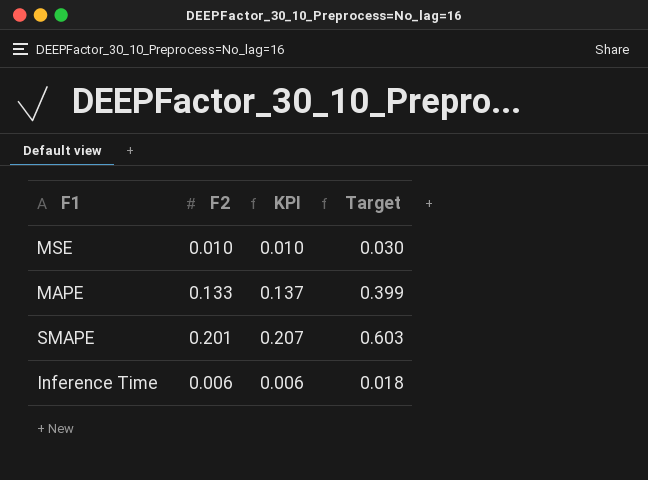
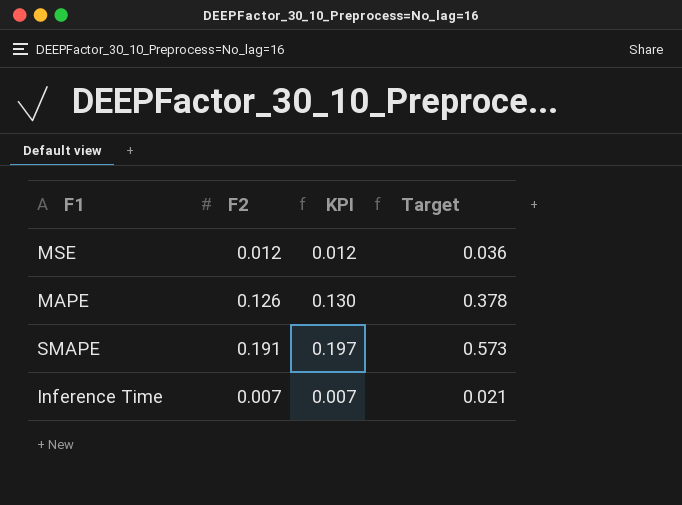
MSE | F2: 0.010 -> 0.012
MSE | KPI: 0.010 -> 0.012
MSE | Target: 0.030 -> 0.036
MAPE | F2: 0.133 -> 0.126
MAPE | KPI: 0.137 -> 0.130
MAPE | Target: 0.399 -> 0.378
SMAPE | F2: 0.201 -> 0.191
SMAPE | KPI: 0.207 -> 0.197
SMAPE | Target: 0.603 -> 0.573
Inference Time | F2: 0.006 -> 0.007
Inference Time | KPI: 0.006 -> 0.007
Inference Time | Target: 0.018 -> 0.021

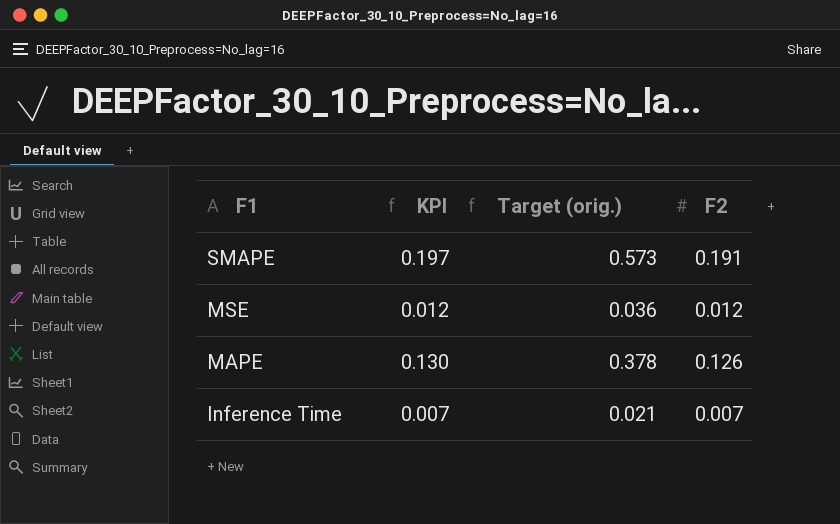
row order: none -> F1 descending
column name: Target -> Target (orig.)
column F2 | position: 2 -> 4

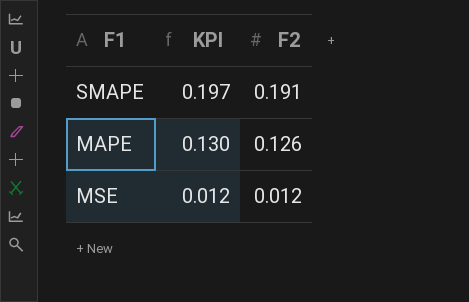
row order: F1 descending -> KPI descending
column Target (orig.) | formula: [F2] * 3 -> none
row Inference Time: 0.007 | 0.021 | 0.007 -> none

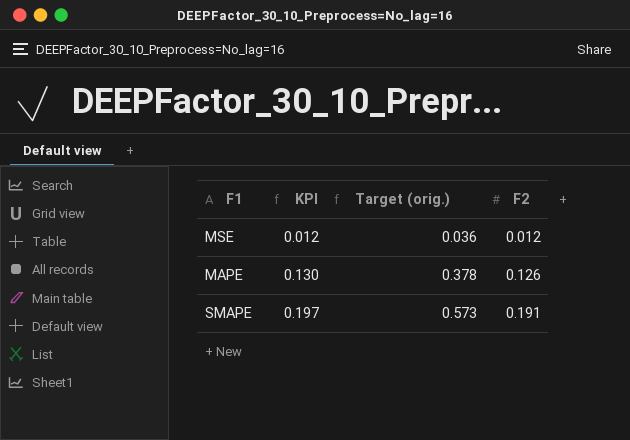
row order: KPI descending -> KPI ascending
column Target (orig.) | formula: none -> [F2] * 3

